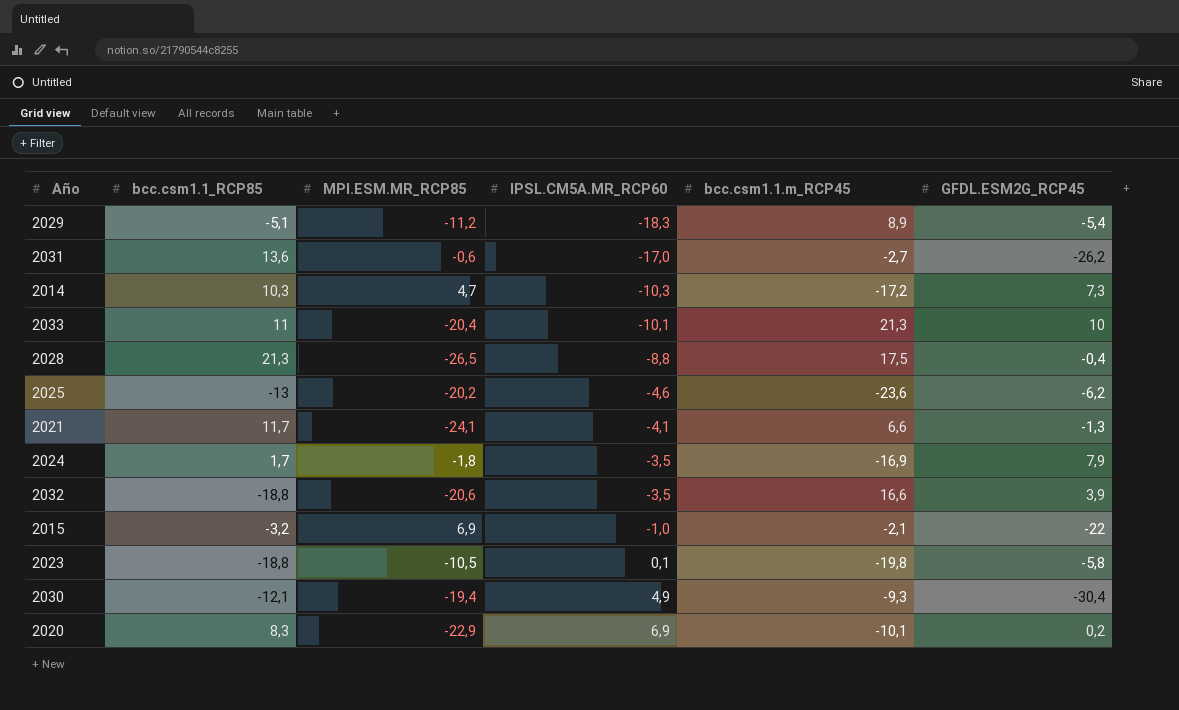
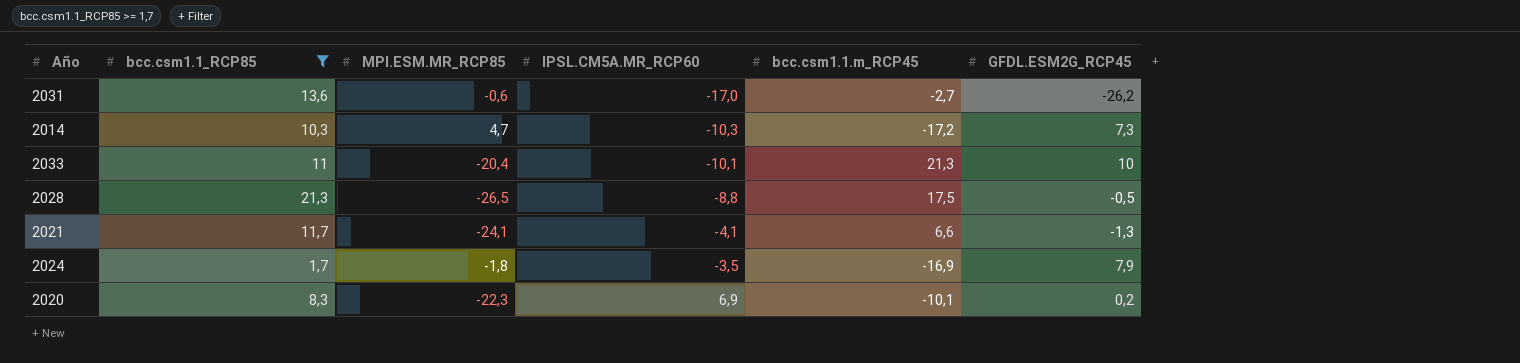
filter: none -> bcc.csm1.1_RCP85 >= 1,7
2028 | GFDL.ESM2G_RCP45: -0,4 -> -0,5
2020 | MPI.ESM.MR_RCP85: -22,9 -> -22,3

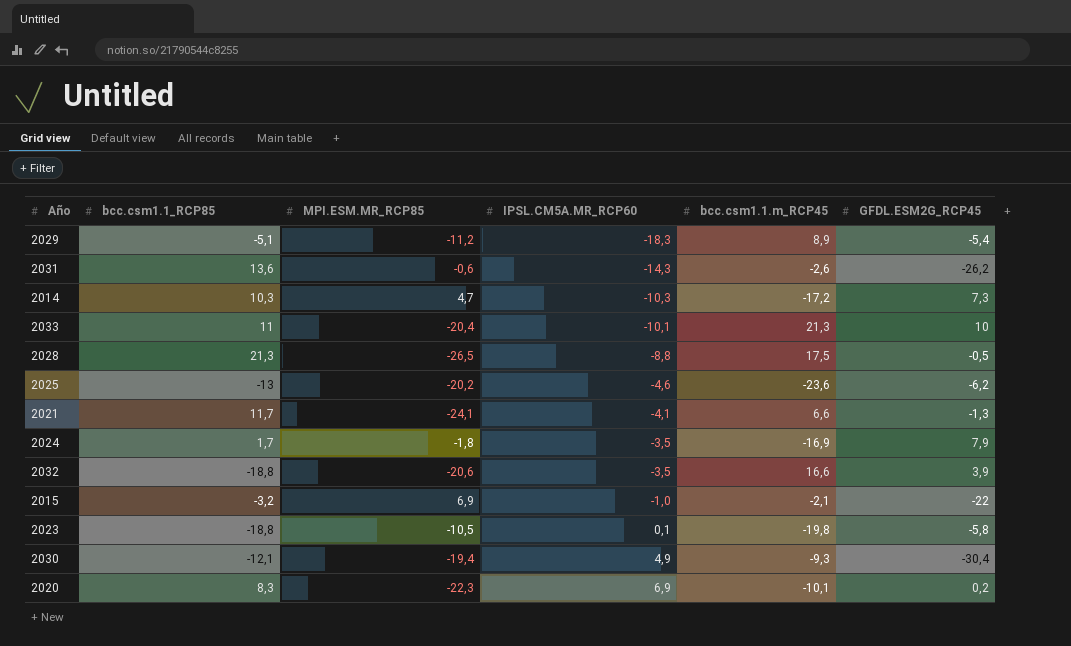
filter: bcc.csm1.1_RCP85 >= 1,7 -> none
2031 | IPSL.CM5A.MR_RCP60: -17,0 -> -14,3
2031 | bcc.csm1.1.m_RCP45: -2,7 -> -2,6

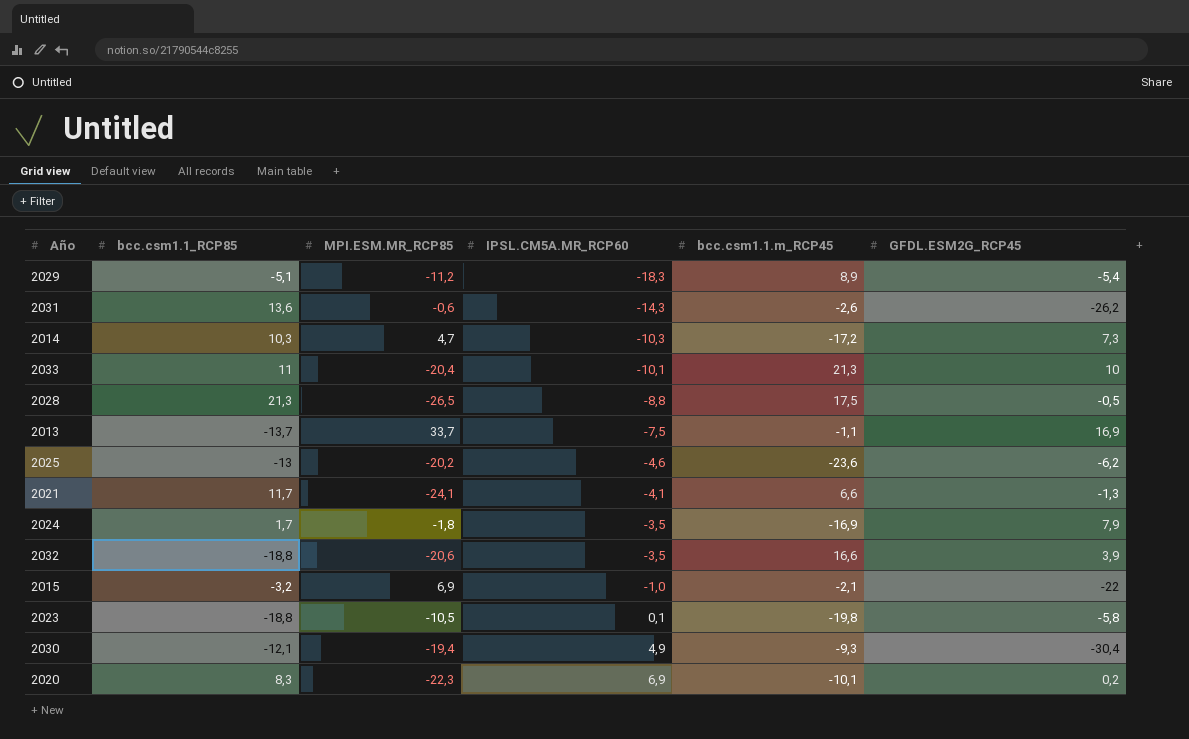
row 2013: none -> -13,7 | 33,7 | -7,5 | -1,1 | 16,9

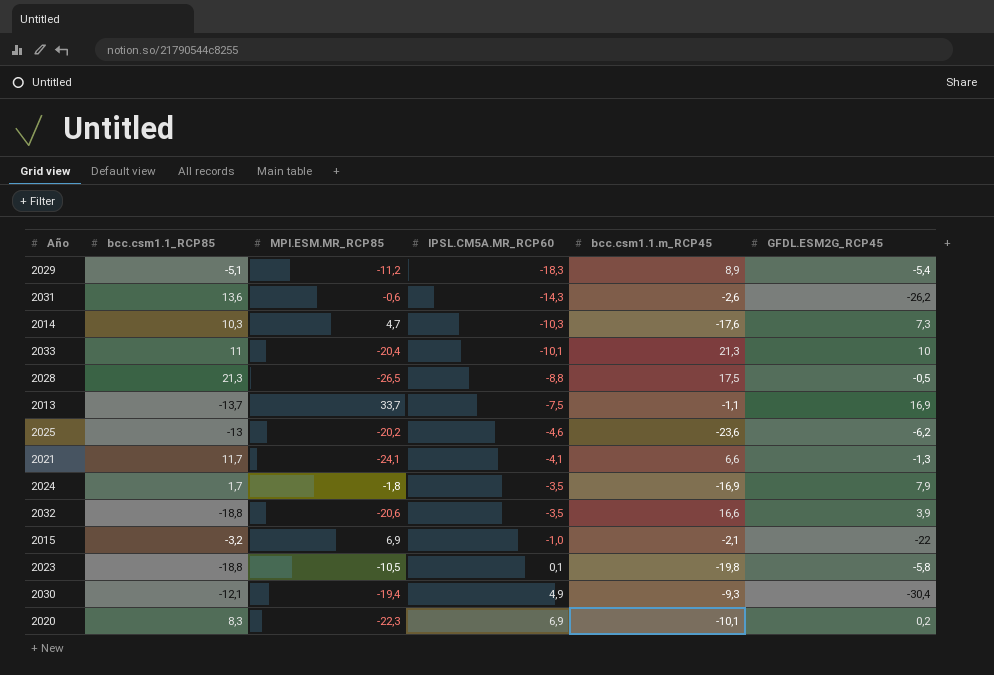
2014 | bcc.csm1.1.m_RCP45: -17,2 -> -17,6

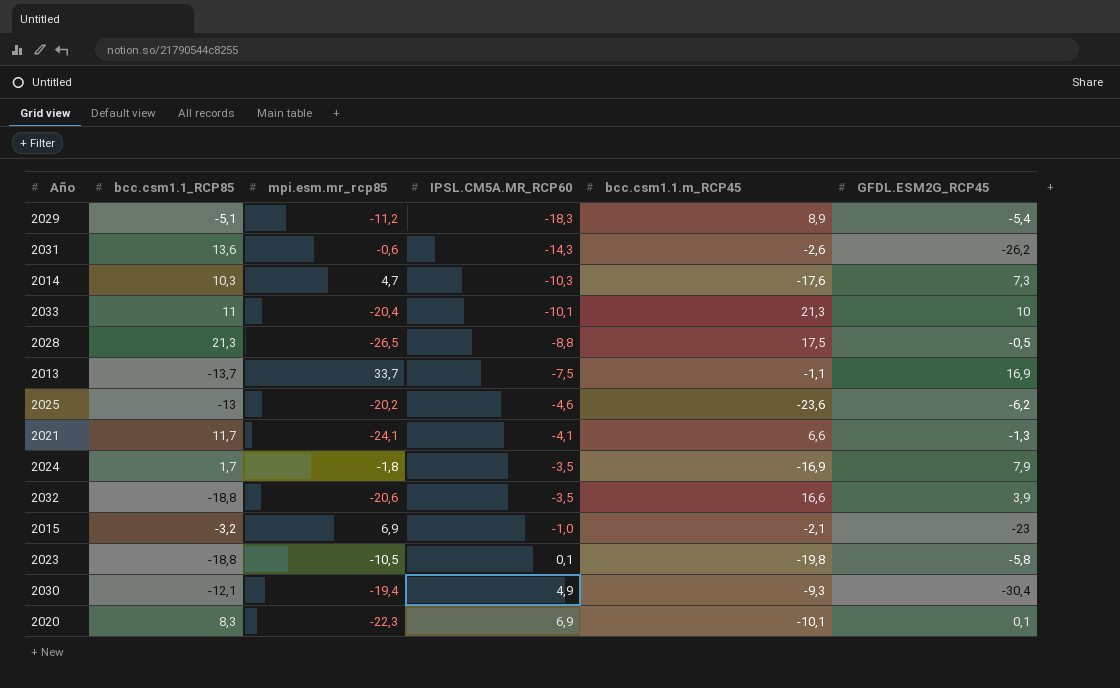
column name: MPI.ESM.MR_RCP85 -> mpi.esm.mr_rcp85
2015 | GFDL.ESM2G_RCP45: -22 -> -23
2020 | GFDL.ESM2G_RCP45: 0,2 -> 0,1

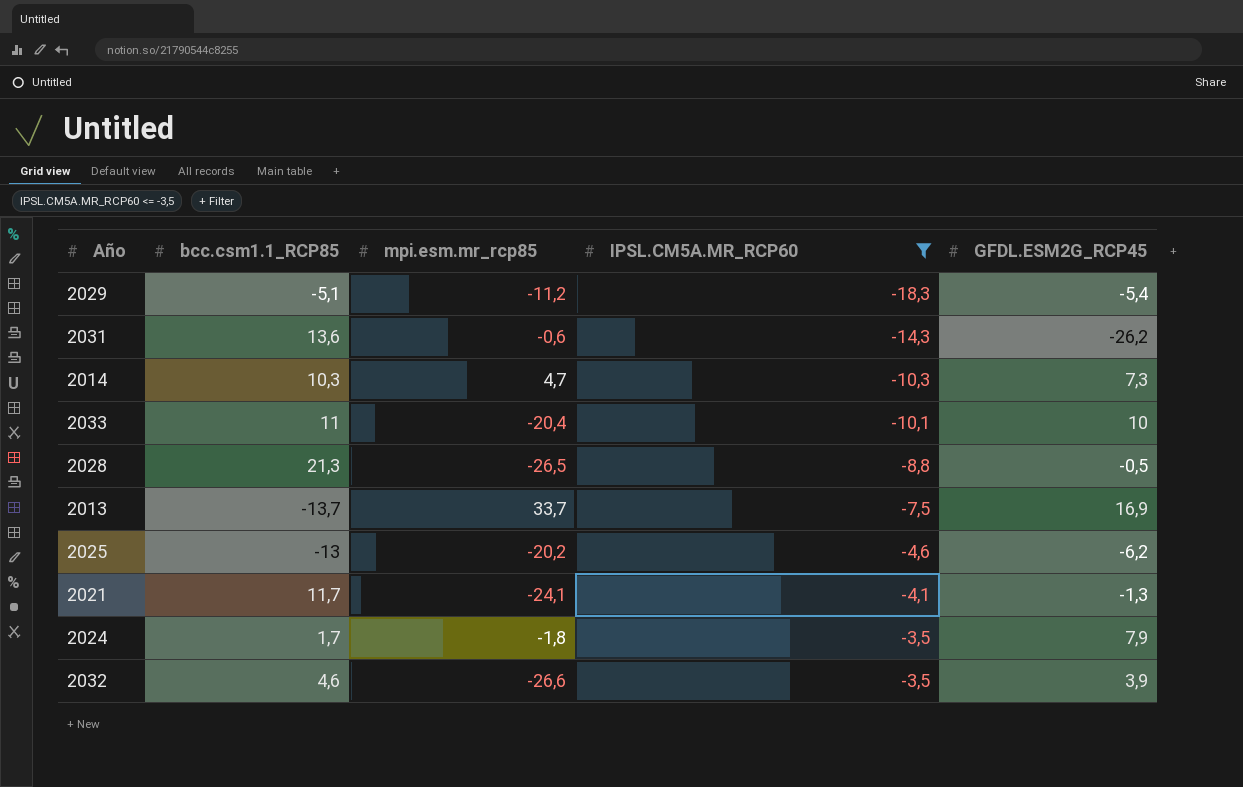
filter: none -> IPSL.CM5A.MR_RCP60 <= -3,5
column bcc.csm1.1.m_RCP45 | position: 5 -> none
2032 | bcc.csm1.1_RCP85: -18,8 -> 4,6
2032 | mpi.esm.mr_rcp85: -20,6 -> -26,6

